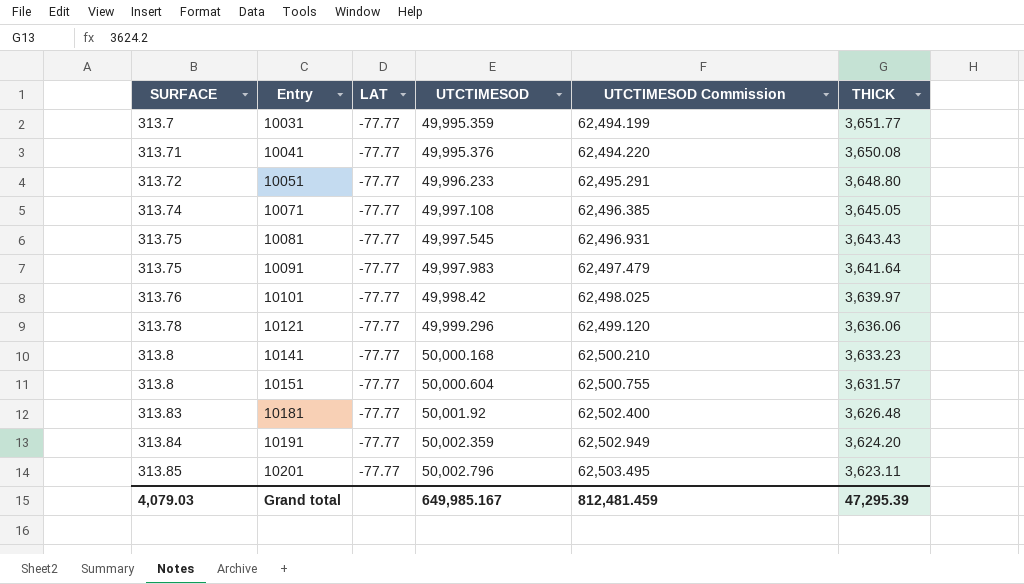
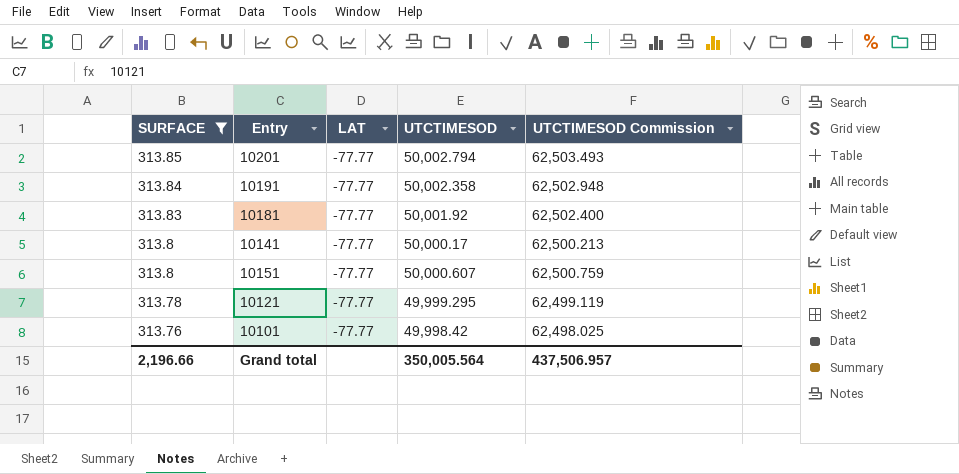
filter: none -> SURFACE >= 313.76
row order: SURFACE ascending -> SURFACE descending
column THICK | position: 6 -> none
10201 | UTCTIMESOD: 50,002.796 -> 50,002.794
10201 | UTCTIMESOD Commission: 62,503.495 -> 62,503.493
10191 | UTCTIMESOD: 50,002.359 -> 50,002.358
10191 | UTCTIMESOD Commission: 62,502.949 -> 62,502.948
10141 | UTCTIMESOD: 50,000.168 -> 50,000.17
10141 | UTCTIMESOD Commission: 62,500.210 -> 62,500.213
10151 | UTCTIMESOD: 50,000.604 -> 50,000.607
10151 | UTCTIMESOD Commission: 62,500.755 -> 62,500.759
10121 | UTCTIMESOD: 49,999.296 -> 49,999.295
10121 | UTCTIMESOD Commission: 62,499.120 -> 62,499.119
Grand total | SURFACE: 4,079.03 -> 2,196.66
Grand total | UTCTIMESOD: 649,985.167 -> 350,005.564
Grand total | UTCTIMESOD Commission: 812,481.459 -> 437,506.957

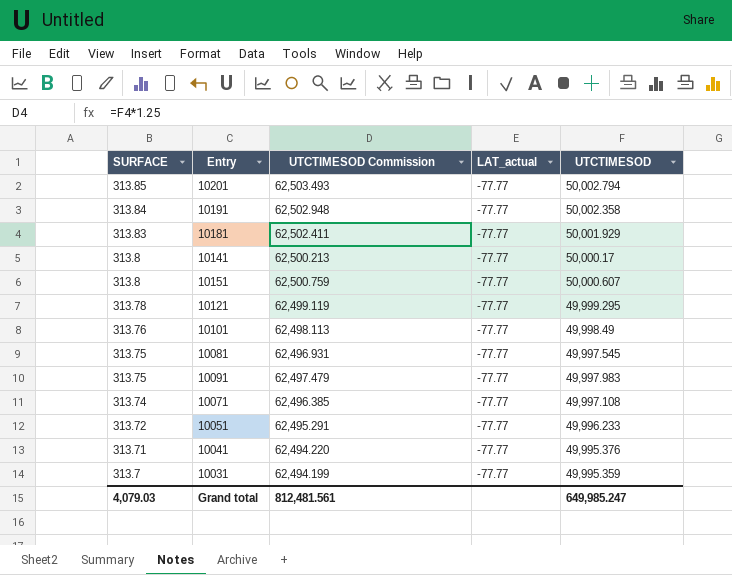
filter: SURFACE >= 313.76 -> none
column UTCTIMESOD Commission | position: 5 -> 3
column name: LAT -> LAT_actual
10181 | UTCTIMESOD Commission: 62,502.400 -> 62,502.411
10181 | UTCTIMESOD: 50,001.92 -> 50,001.929
10101 | UTCTIMESOD Commission: 62,498.025 -> 62,498.113
10101 | UTCTIMESOD: 49,998.42 -> 49,998.49
Grand total | SURFACE: 2,196.66 -> 4,079.03
Grand total | UTCTIMESOD Commission: 437,506.957 -> 812,481.561
Grand total | UTCTIMESOD: 350,005.564 -> 649,985.247

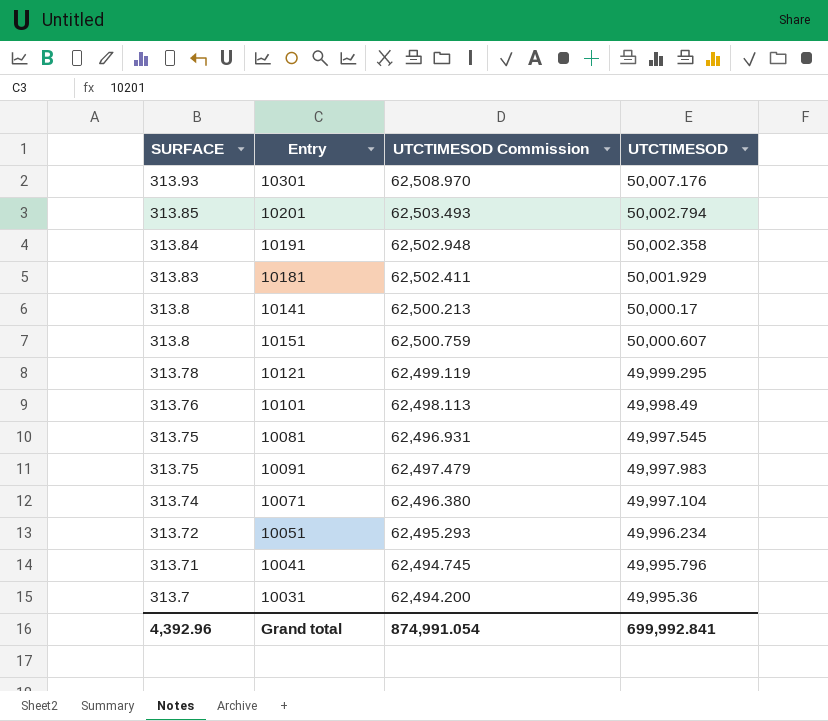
column LAT_actual | position: 4 -> none
row 10301: none -> 313.93 | 62,508.970 | 50,007.176
10071 | UTCTIMESOD Commission: 62,496.385 -> 62,496.380
10071 | UTCTIMESOD: 49,997.108 -> 49,997.104
10051 | UTCTIMESOD Commission: 62,495.291 -> 62,495.293
10051 | UTCTIMESOD: 49,996.233 -> 49,996.234
10041 | UTCTIMESOD Commission: 62,494.220 -> 62,494.745
10041 | UTCTIMESOD: 49,995.376 -> 49,995.796
10031 | UTCTIMESOD Commission: 62,494.199 -> 62,494.200
10031 | UTCTIMESOD: 49,995.359 -> 49,995.36
Grand total | SURFACE: 4,079.03 -> 4,392.96
Grand total | UTCTIMESOD Commission: 812,481.561 -> 874,991.054
Grand total | UTCTIMESOD: 649,985.247 -> 699,992.841

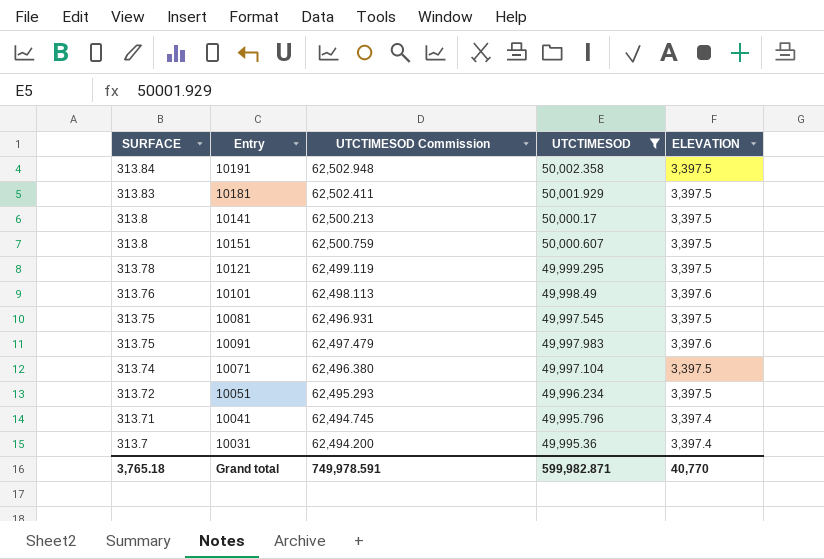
filter: none -> UTCTIMESOD <= 50,002.358
column ELEVATION | position: none -> 5
Grand total | SURFACE: 4,392.96 -> 3,765.18
Grand total | UTCTIMESOD Commission: 874,991.054 -> 749,978.591
Grand total | UTCTIMESOD: 699,992.841 -> 599,982.871

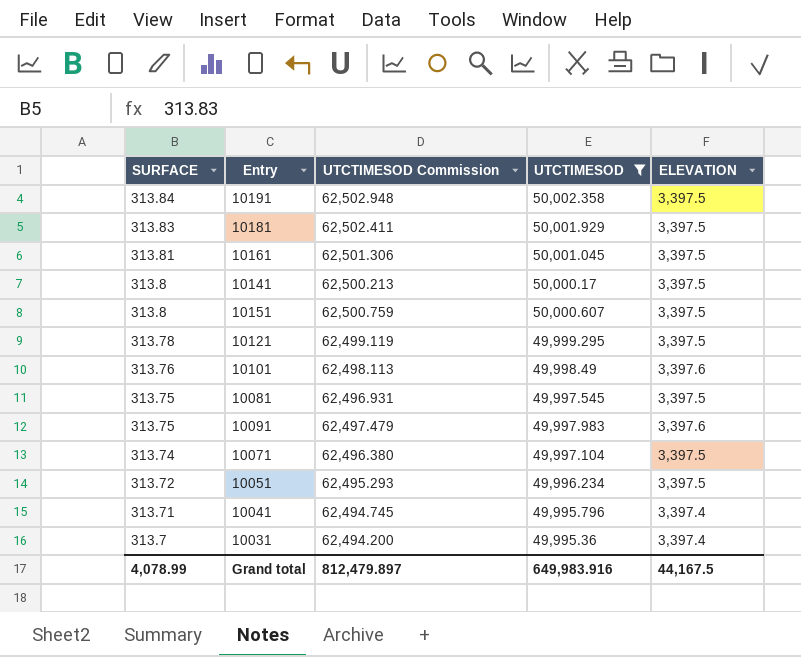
row 10161: none -> 313.81 | 62,501.306 | 50,001.045 | 3,397.5
Grand total | SURFACE: 3,765.18 -> 4,078.99
Grand total | UTCTIMESOD Commission: 749,978.591 -> 812,479.897
Grand total | UTCTIMESOD: 599,982.871 -> 649,983.916
Grand total | ELEVATION: 40,770 -> 44,167.5

